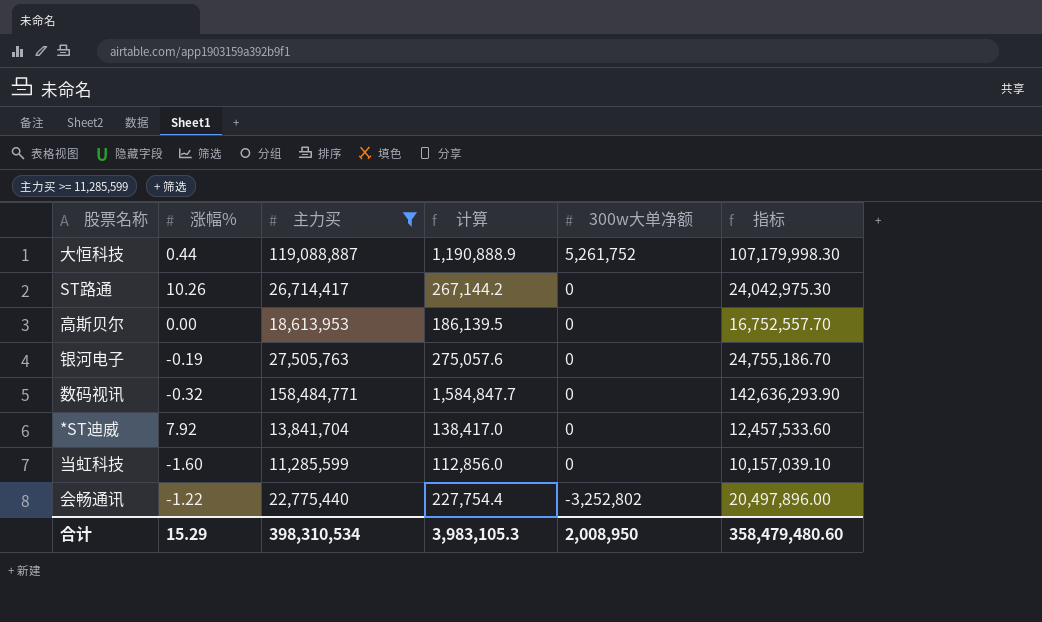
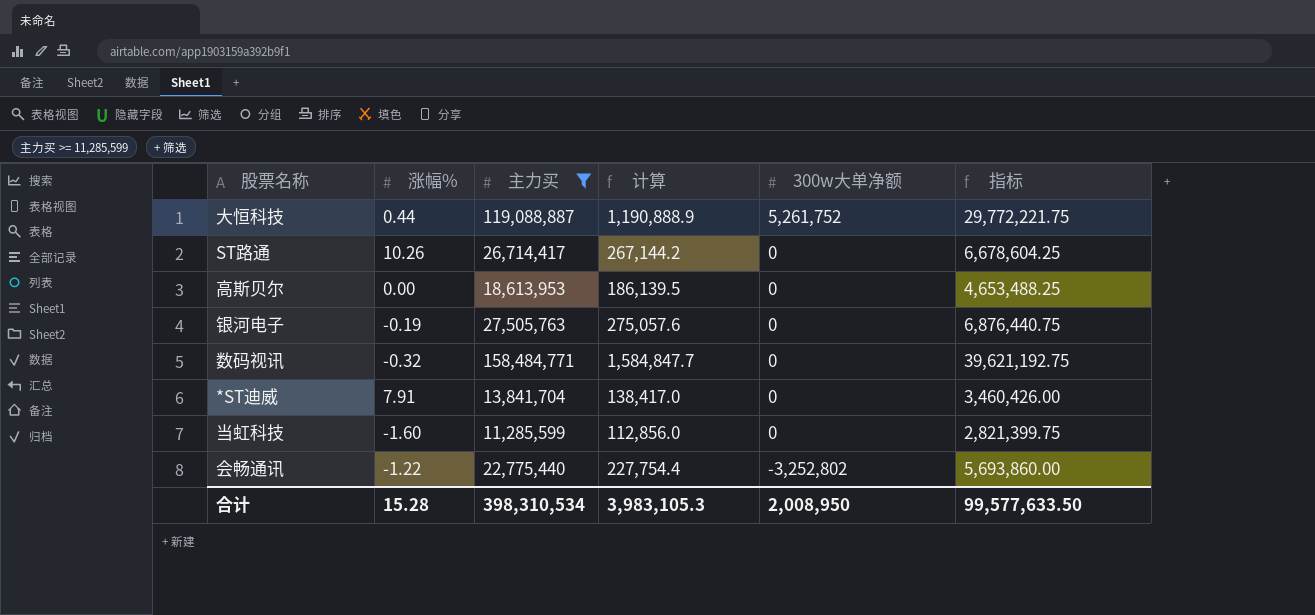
column 指标 | formula: [主力买] * 0.9 -> [主力买] * 0.25
*ST迪威 | 涨幅%: 7.92 -> 7.91
合计 | 涨幅%: 15.29 -> 15.28
合计 | 指标: 358,479,480.60 -> 99,577,633.50

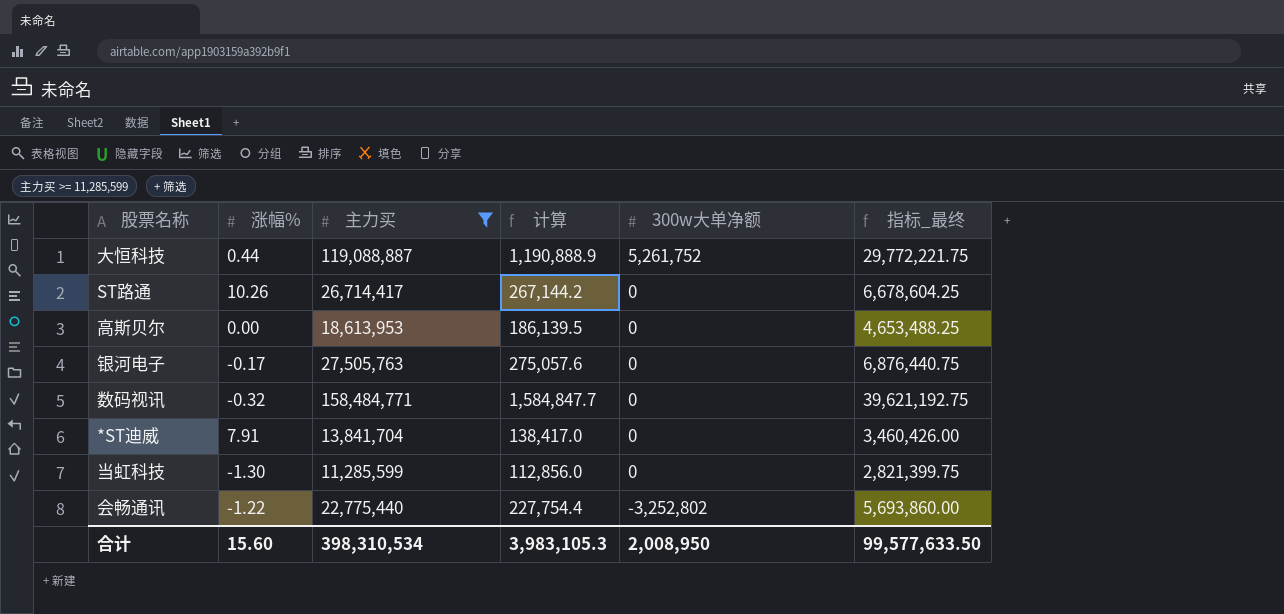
column name: 指标 -> 指标_最终
银河电子 | 涨幅%: -0.19 -> -0.17
当虹科技 | 涨幅%: -1.60 -> -1.30
合计 | 涨幅%: 15.28 -> 15.60

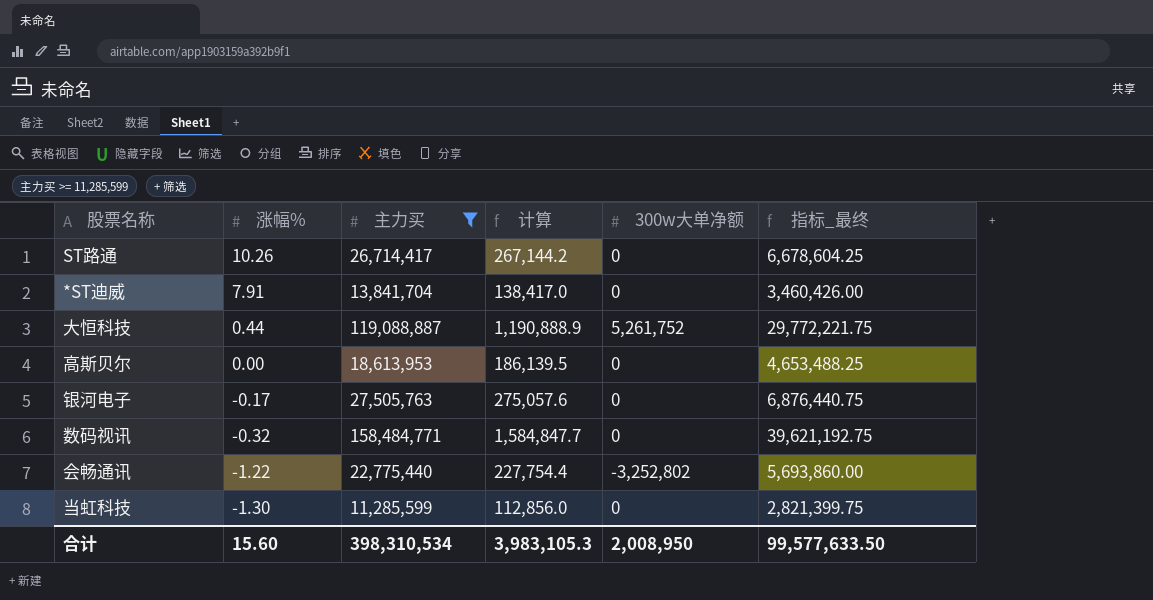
row order: 300w大单净额 descending -> 涨幅% descending

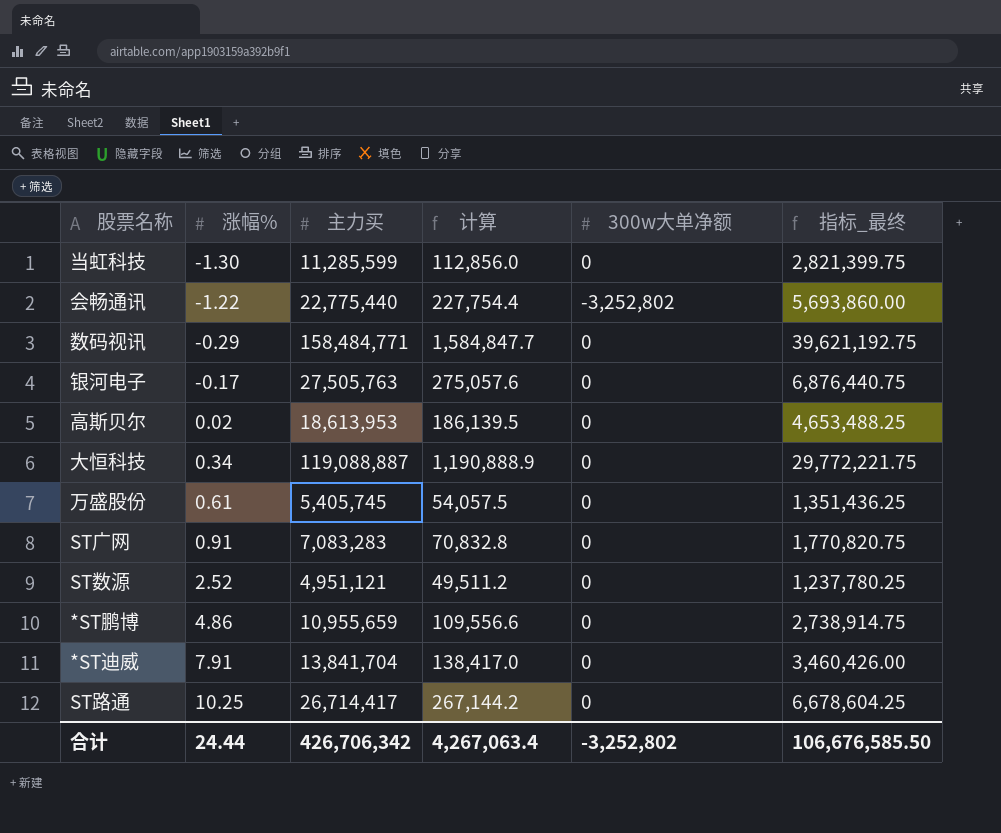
filter: 主力买 >= 11,285,599 -> none
row order: 涨幅% descending -> 涨幅% ascending
数码视讯 | 涨幅%: -0.32 -> -0.29
高斯贝尔 | 涨幅%: 0.00 -> 0.02
大恒科技 | 涨幅%: 0.44 -> 0.34
大恒科技 | 300w大单净额: 5,261,752 -> 0
ST路通 | 涨幅%: 10.26 -> 10.25
合计 | 涨幅%: 15.60 -> 24.44
合计 | 主力买: 398,310,534 -> 426,706,342
合计 | 计算: 3,983,105.3 -> 4,267,063.4
合计 | 300w大单净额: 2,008,950 -> -3,252,802
合计 | 指标_最终: 99,577,633.50 -> 106,676,585.50

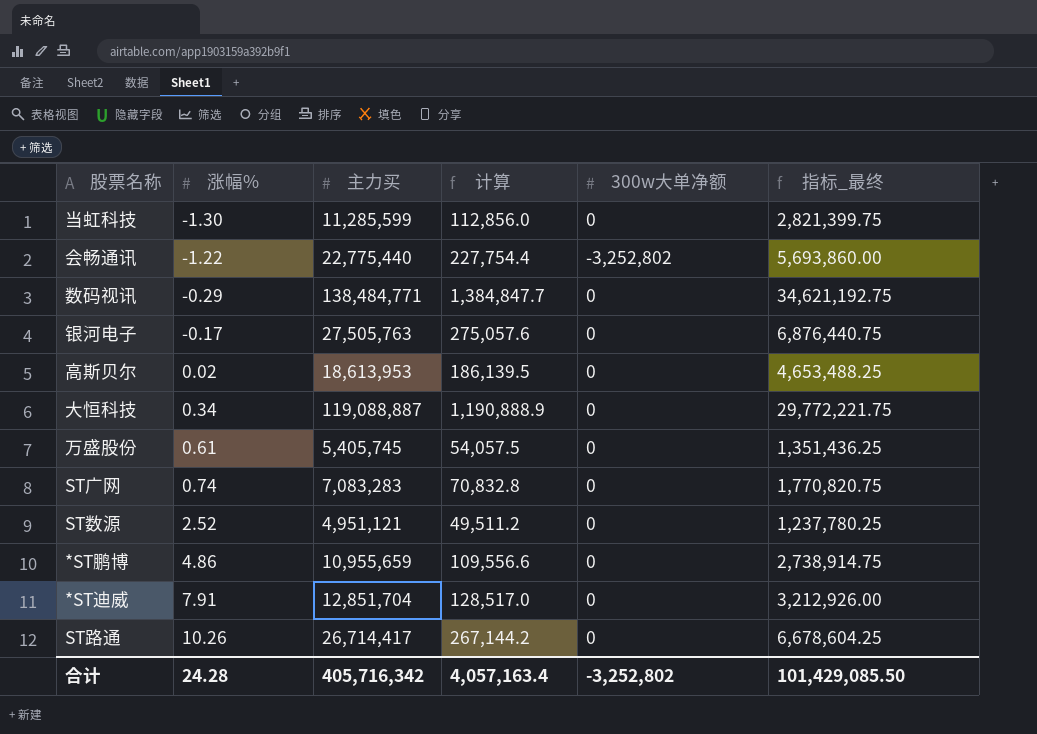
数码视讯 | 主力买: 158,484,771 -> 138,484,771
数码视讯 | 计算: 1,584,847.7 -> 1,384,847.7
数码视讯 | 指标_最终: 39,621,192.75 -> 34,621,192.75
ST广网 | 涨幅%: 0.91 -> 0.74
*ST迪威 | 主力买: 13,841,704 -> 12,851,704
*ST迪威 | 计算: 138,417.0 -> 128,517.0
*ST迪威 | 指标_最终: 3,460,426.00 -> 3,212,926.00
ST路通 | 涨幅%: 10.25 -> 10.26
合计 | 涨幅%: 24.44 -> 24.28
合计 | 主力买: 426,706,342 -> 405,716,342
合计 | 计算: 4,267,063.4 -> 4,057,163.4
合计 | 指标_最终: 106,676,585.50 -> 101,429,085.50

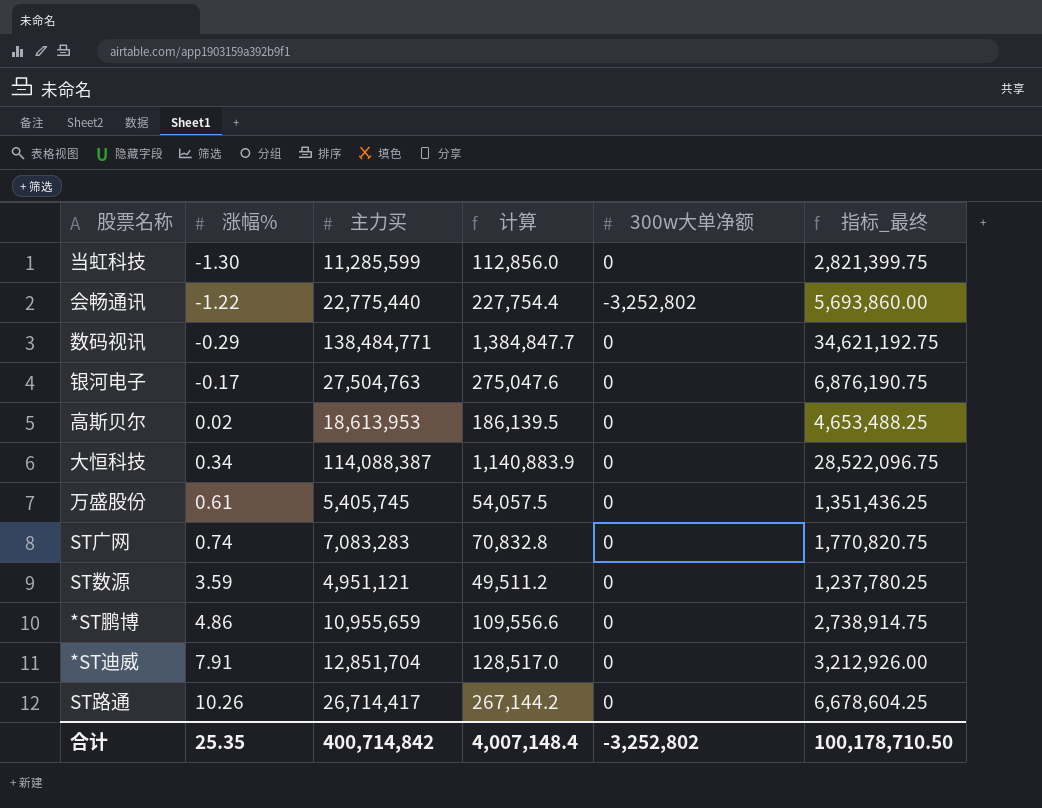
银河电子 | 主力买: 27,505,763 -> 27,504,763
银河电子 | 计算: 275,057.6 -> 275,047.6
银河电子 | 指标_最终: 6,876,440.75 -> 6,876,190.75
大恒科技 | 主力买: 119,088,887 -> 114,088,387
大恒科技 | 计算: 1,190,888.9 -> 1,140,883.9
大恒科技 | 指标_最终: 29,772,221.75 -> 28,522,096.75
ST数源 | 涨幅%: 2.52 -> 3.59
合计 | 涨幅%: 24.28 -> 25.35
合计 | 主力买: 405,716,342 -> 400,714,842
合计 | 计算: 4,057,163.4 -> 4,007,148.4
合计 | 指标_最终: 101,429,085.50 -> 100,178,710.50

